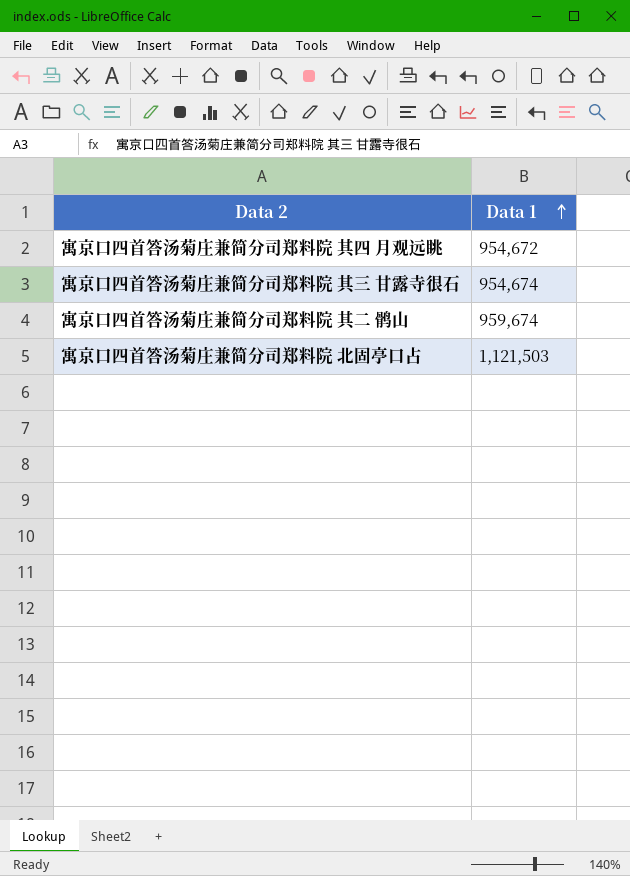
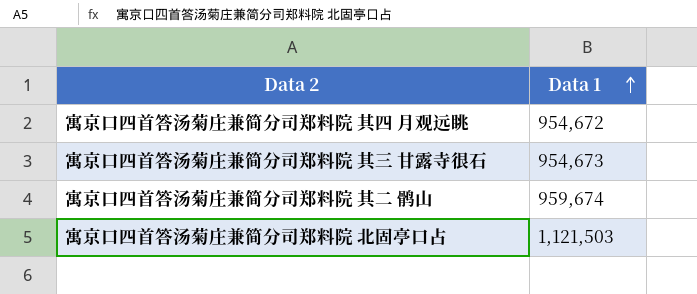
寓京口四首答汤菊庄兼简分司郑料院 其三 甘露寺很石 | Data 1: 954,674 -> 954,673

